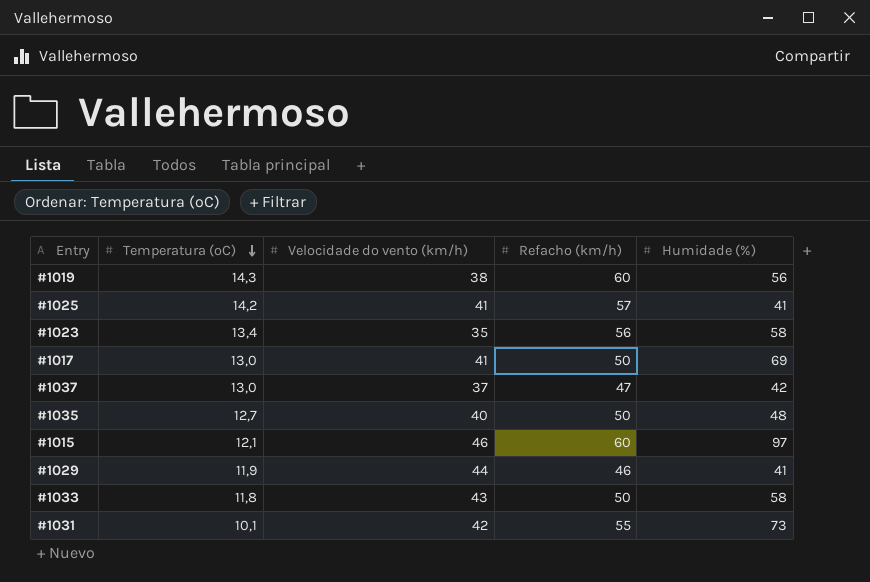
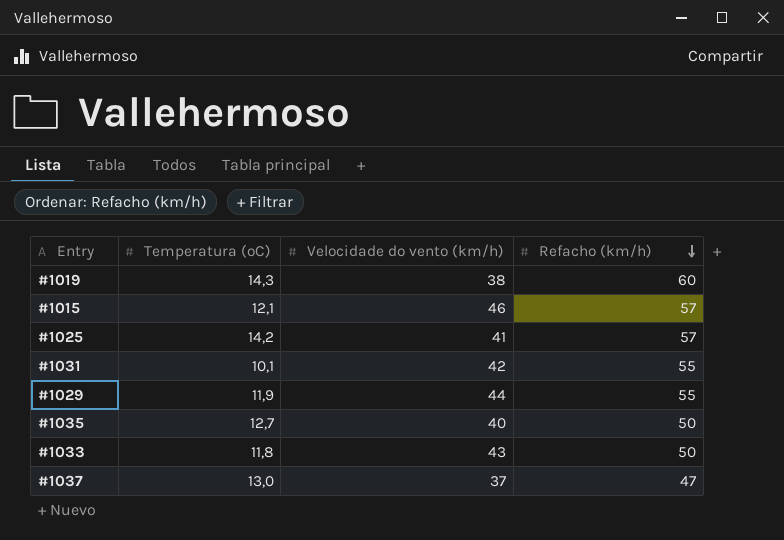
row order: Temperatura (ºC) descending -> Refacho (km/h) descending
column Humidade (%) | position: 5 -> none
row #1023: 13,4 | 35 | 56 | 58 -> none
row #1017: 13,0 | 41 | 50 | 69 -> none
#1015 | Refacho (km/h): 60 -> 57
#1029 | Refacho (km/h): 46 -> 55

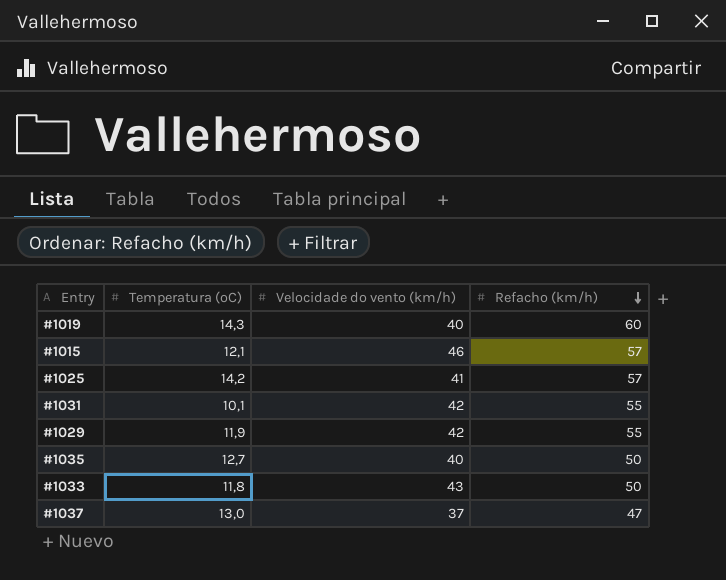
#1019 | Velocidade do vento (km/h): 38 -> 40
#1029 | Velocidade do vento (km/h): 44 -> 42

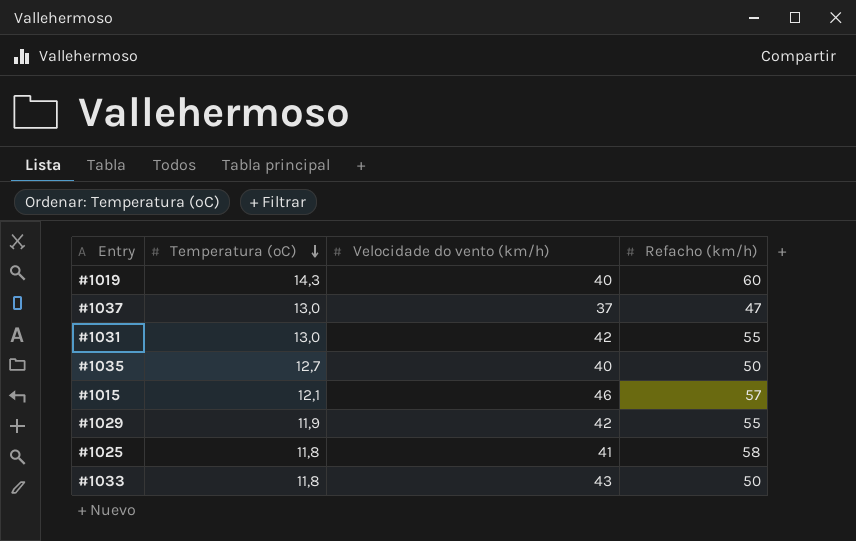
row order: Refacho (km/h) descending -> Temperatura (ºC) descending
#1031 | Temperatura (ºC): 10,1 -> 13,0
#1025 | Temperatura (ºC): 14,2 -> 11,8
#1025 | Refacho (km/h): 57 -> 58

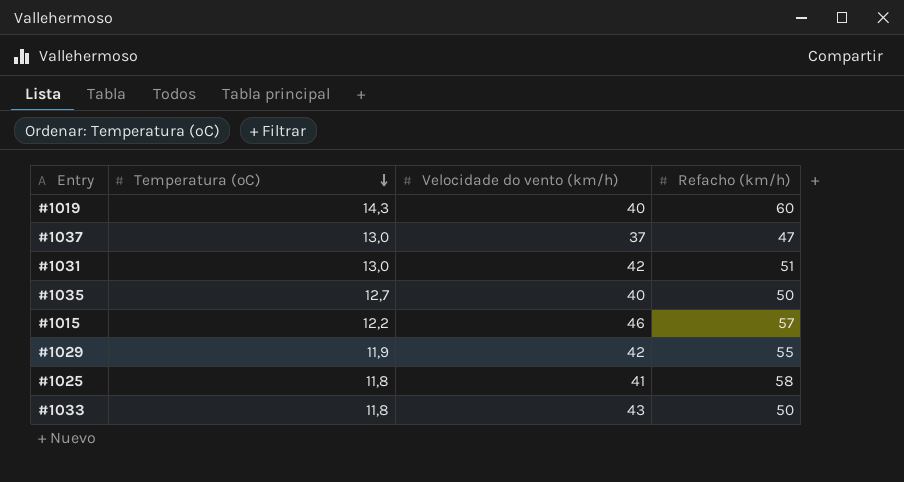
#1031 | Refacho (km/h): 55 -> 51
#1015 | Temperatura (ºC): 12,1 -> 12,2

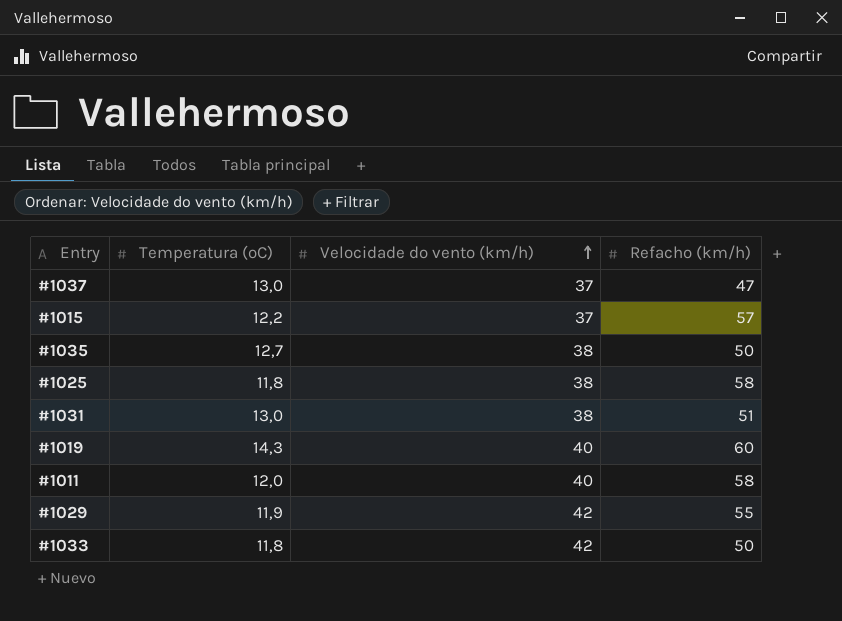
row order: Temperatura (ºC) descending -> Velocidade do vento (km/h) ascending
#1015 | Velocidade do vento (km/h): 46 -> 37
#1035 | Velocidade do vento (km/h): 40 -> 38
#1025 | Velocidade do vento (km/h): 41 -> 38
#1031 | Velocidade do vento (km/h): 42 -> 38
row #1011: none -> 12,0 | 40 | 58
#1033 | Velocidade do vento (km/h): 43 -> 42

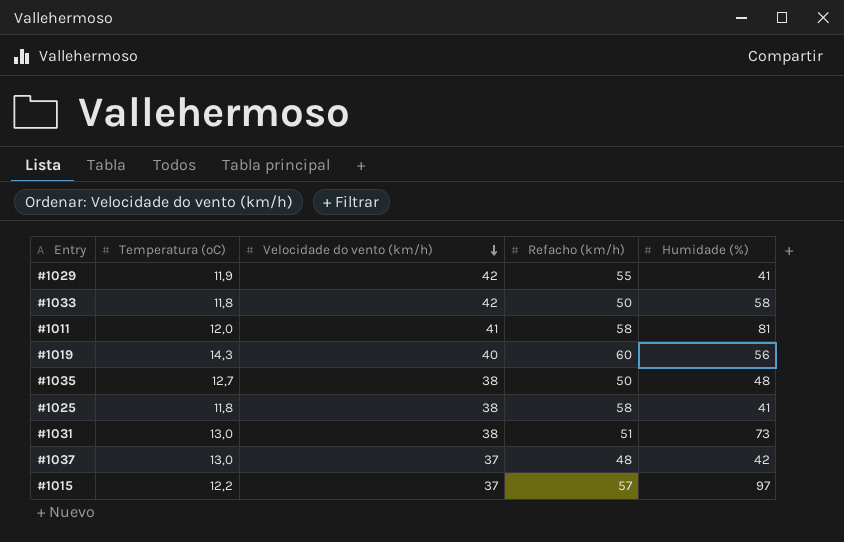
row order: Velocidade do vento (km/h) ascending -> Velocidade do vento (km/h) descending
column Humidade (%) | position: none -> 5
#1011 | Velocidade do vento (km/h): 40 -> 41
#1037 | Refacho (km/h): 47 -> 48

